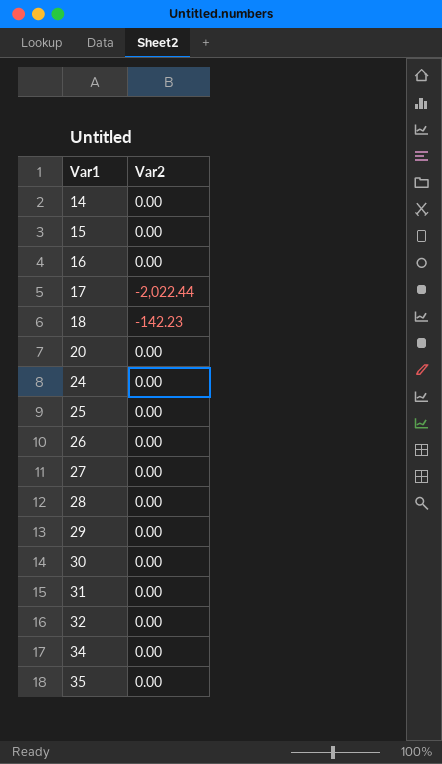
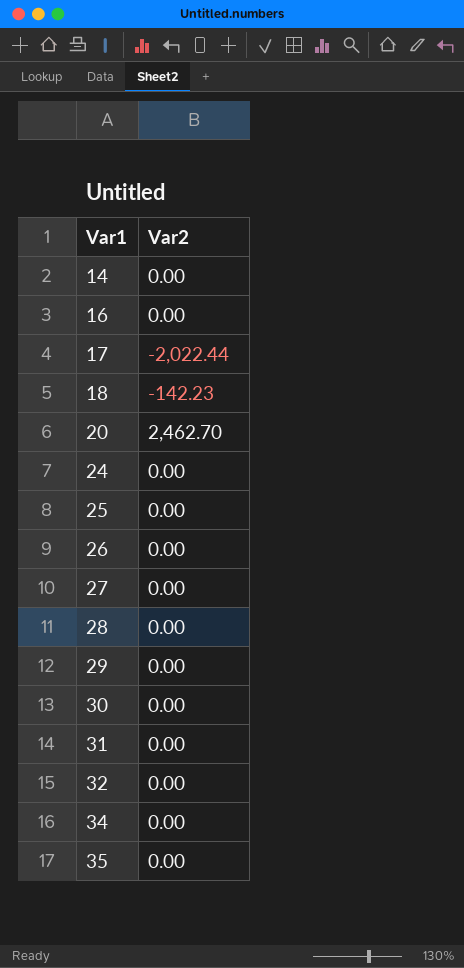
row 15: 0.00 -> none
20 | Var2: 0.00 -> 2,462.70

